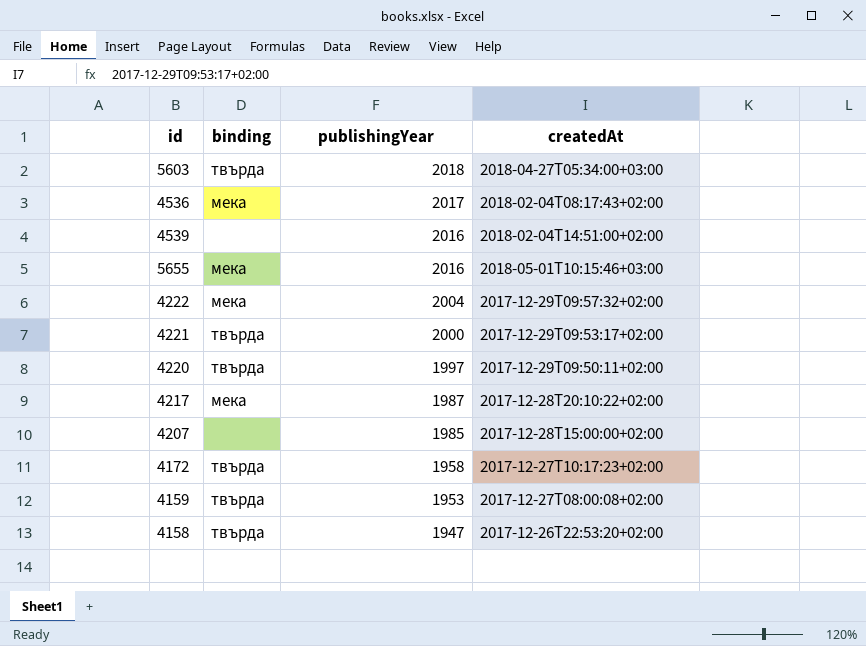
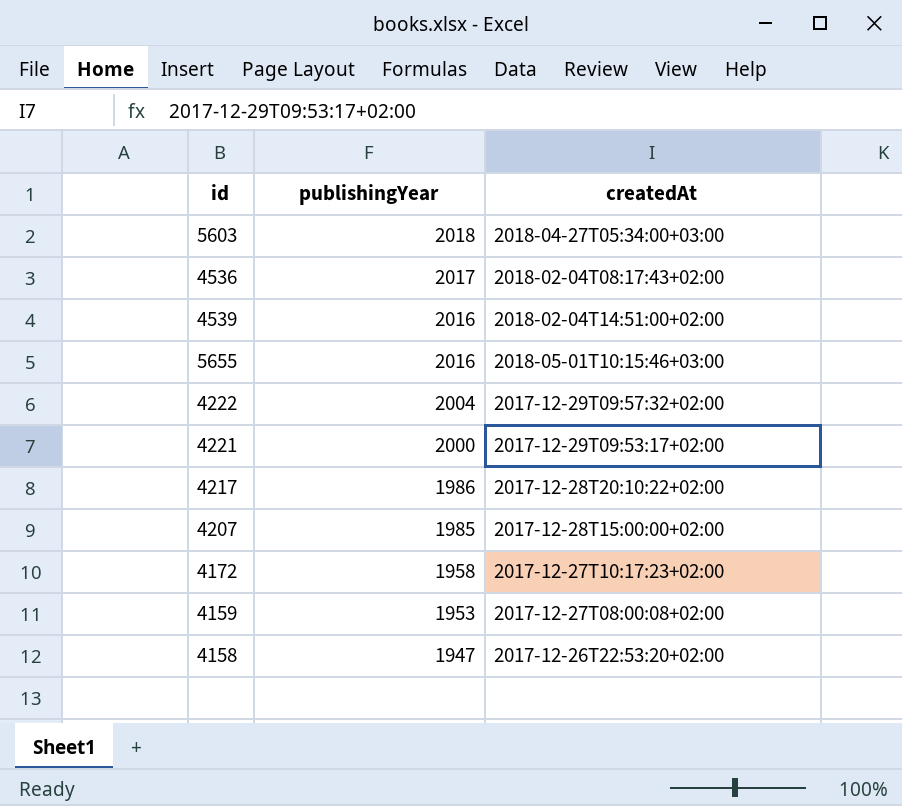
column binding | position: 2 -> none
row 4220: твърда | 1997 | 2017-12-29T09:50:11+02:00 -> none
4217 | publishingYear: 1987 -> 1986

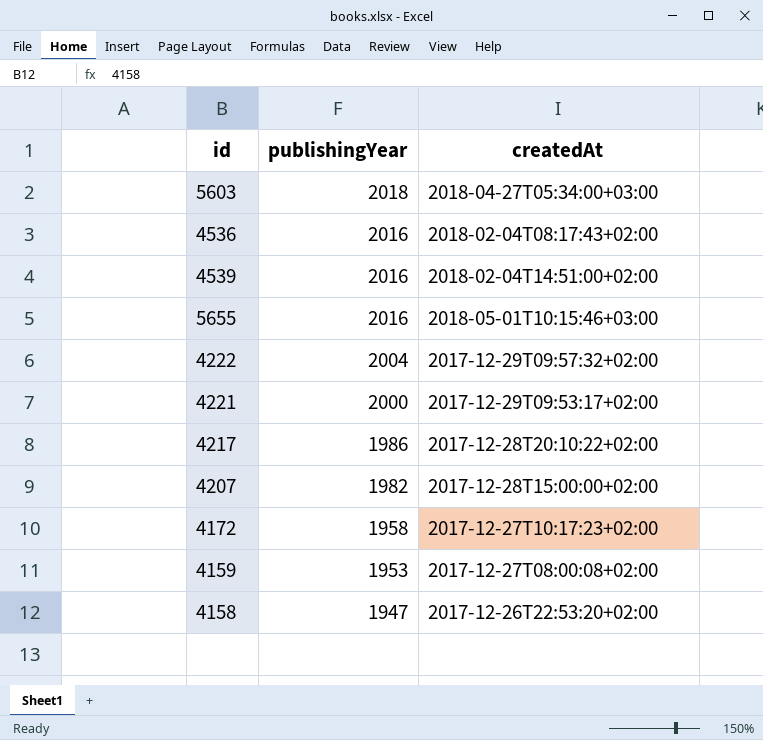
4536 | publishingYear: 2017 -> 2016
4207 | publishingYear: 1985 -> 1982

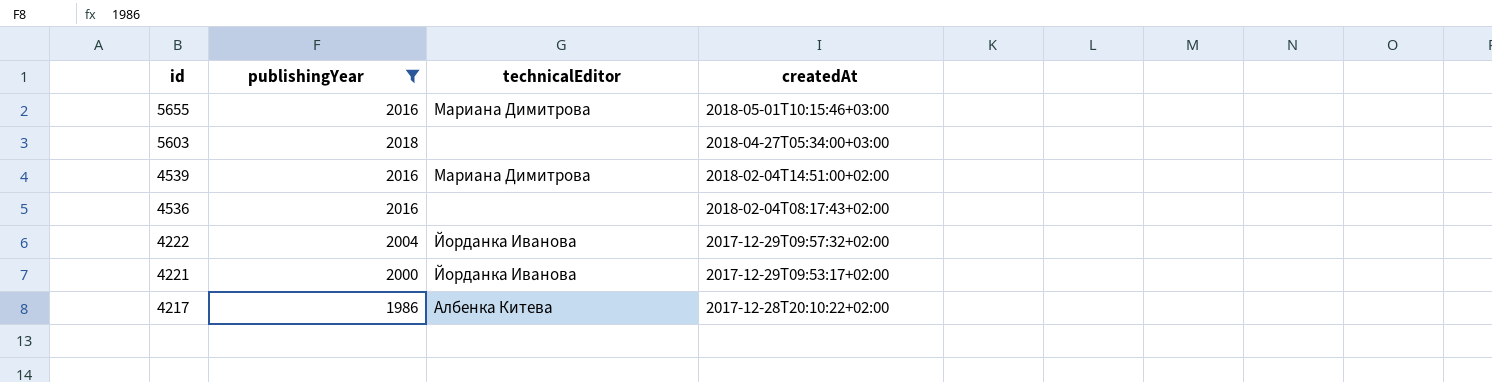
filter: none -> publishingYear >= 1986
row order: publishingYear descending -> id descending
column technicalEditor | position: none -> 3

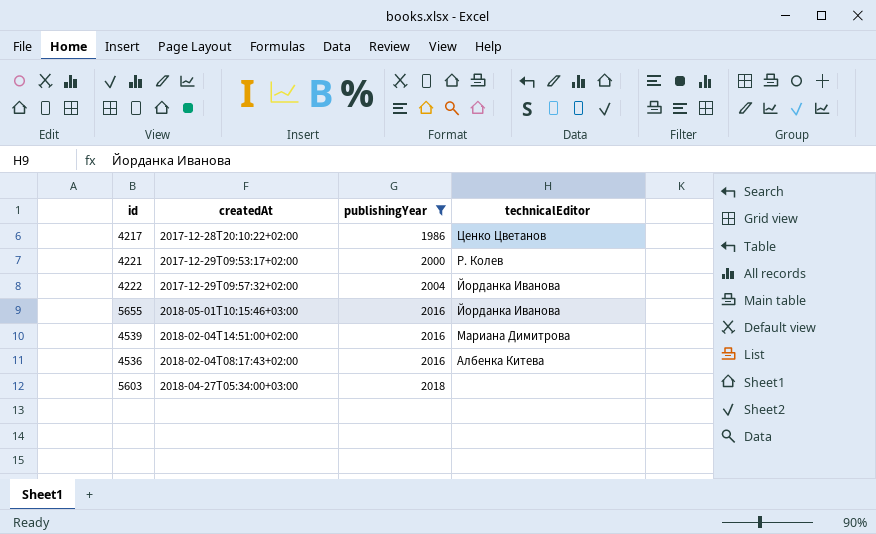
row order: id descending -> publishingYear ascending
column createdAt | position: 4 -> 2
4217 | technicalEditor: Албенка Китева -> Ценко Цветанов
4221 | technicalEditor: Йорданка Иванова -> Р. Колев
5655 | technicalEditor: Мариана Димитрова -> Йорданка Иванова
4536 | technicalEditor: none -> Албенка Китева

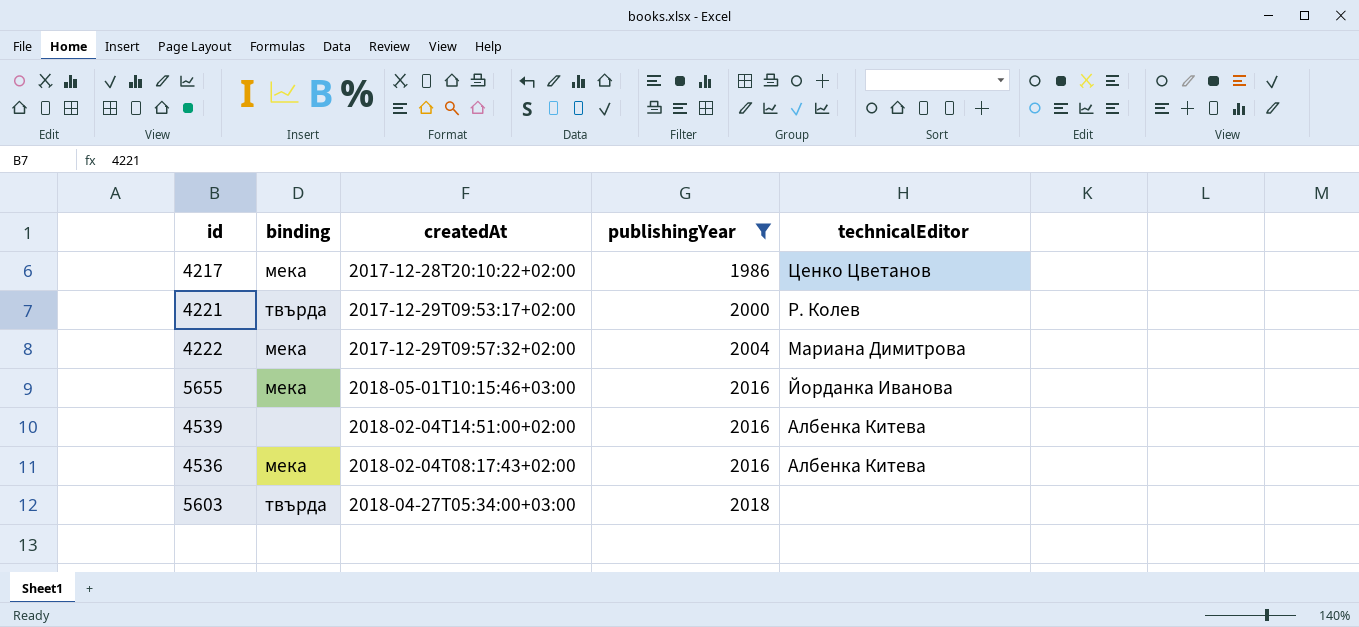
column binding | position: none -> 2
4222 | technicalEditor: Йорданка Иванова -> Мариана Димитрова
4539 | technicalEditor: Мариана Димитрова -> Албенка Китева

